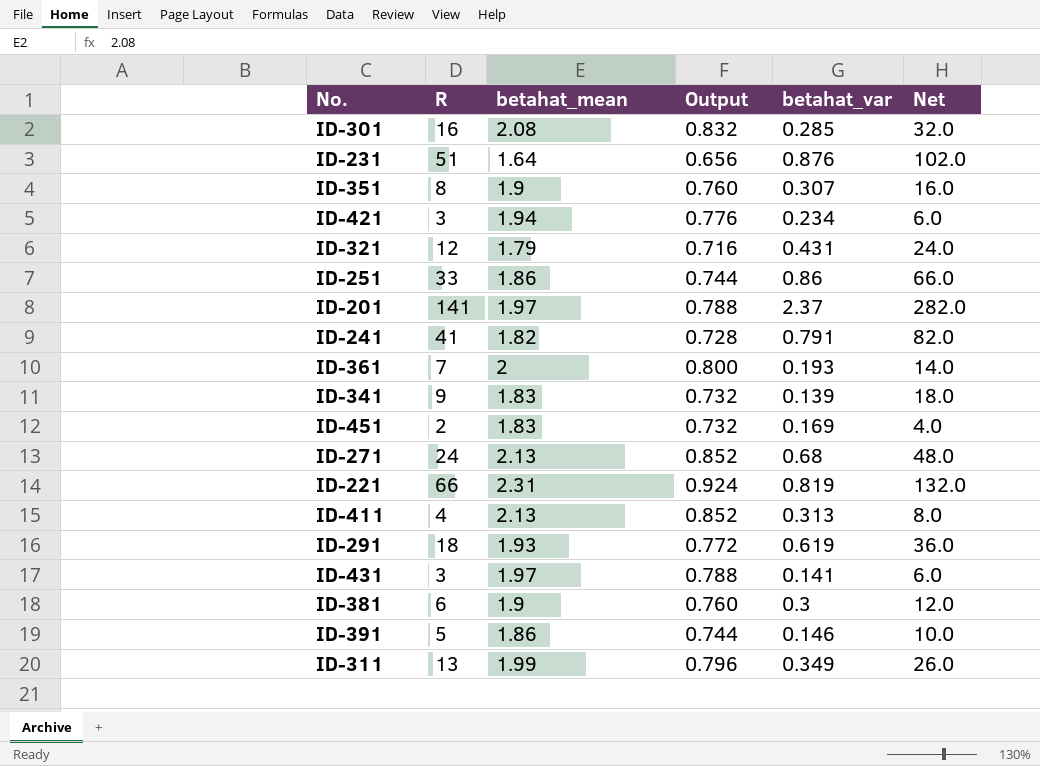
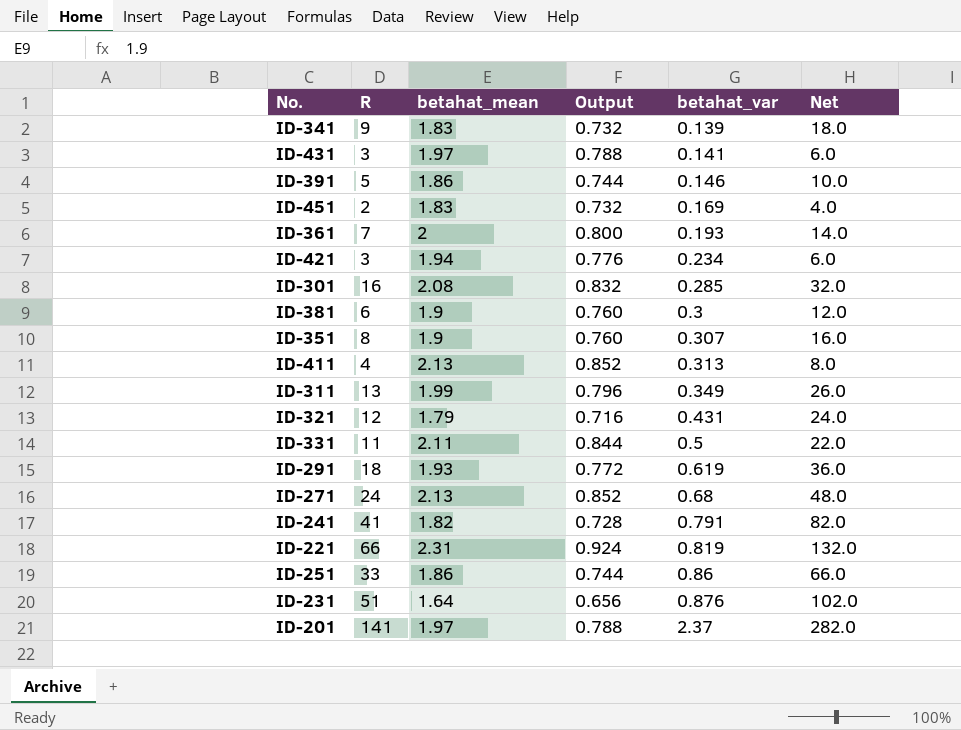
row order: none -> betahat_var ascending
row ID-331: none -> 11 | 2.11 | 0.844 | 0.5 | 22.0

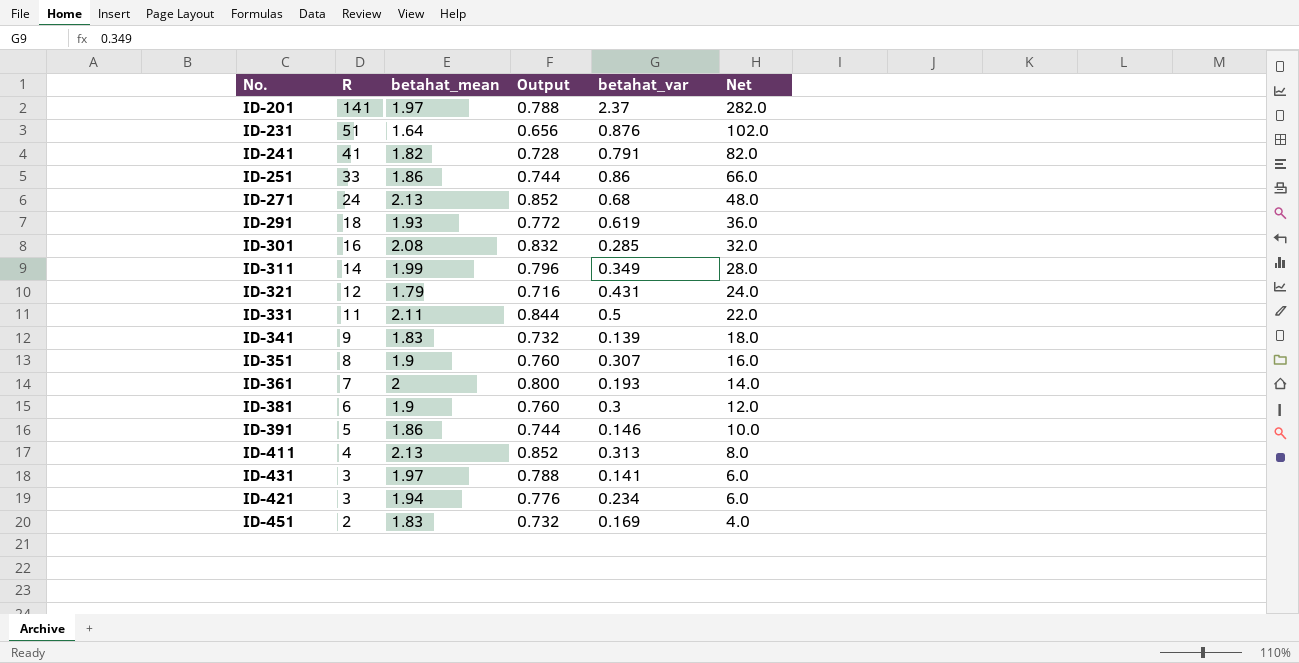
row order: betahat_var ascending -> R descending
row ID-221: 66 | 2.31 | 0.924 | 0.819 | 132.0 -> none
ID-311 | R: 13 -> 14
ID-311 | Net: 26.0 -> 28.0

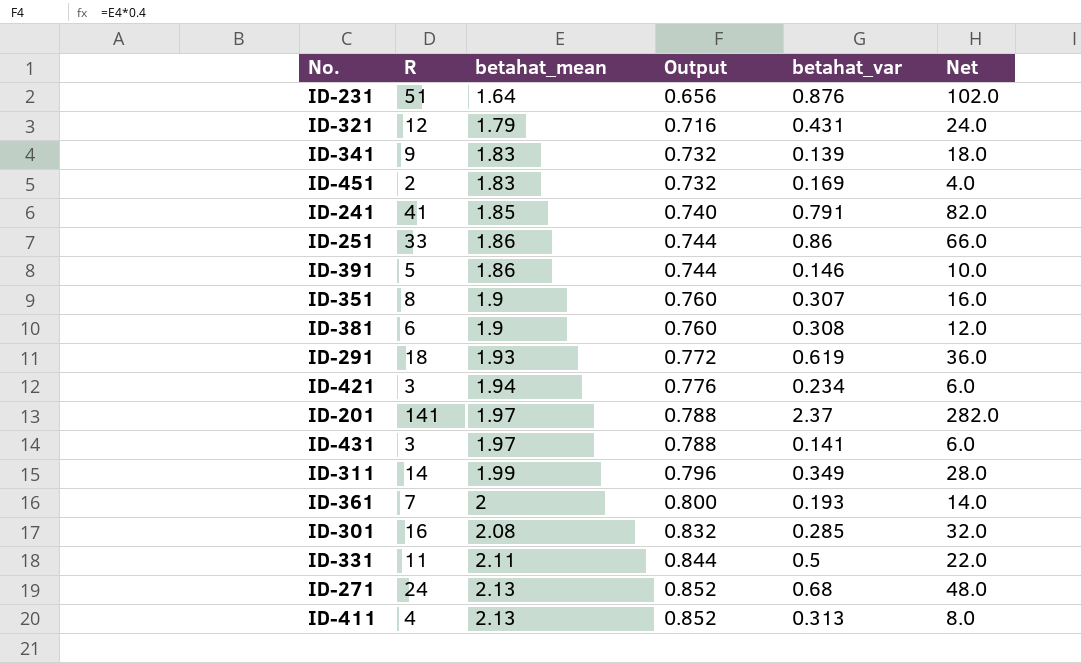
row order: R descending -> betahat_mean ascending
ID-241 | betahat_mean: 1.82 -> 1.85
ID-241 | Output: 0.728 -> 0.740
ID-381 | betahat_var: 0.3 -> 0.308

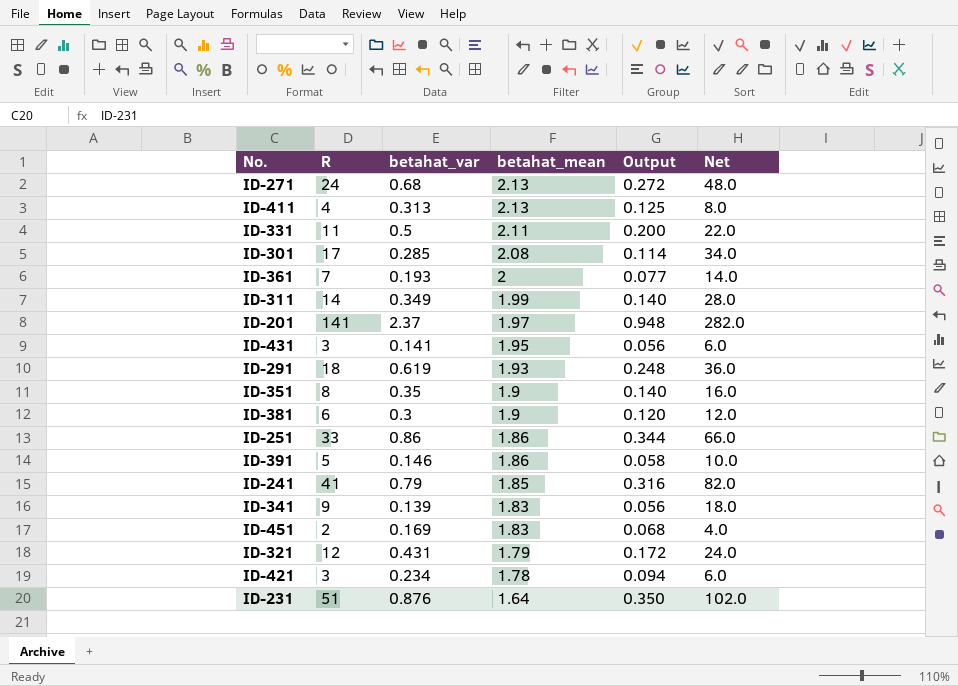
row order: betahat_mean ascending -> betahat_mean descending
column betahat_var | position: 5 -> 3
column Output | formula: [betahat_mean] * 0.4 -> [betahat_var] * 0.4
ID-301 | R: 16 -> 17
ID-301 | Net: 32.0 -> 34.0
ID-431 | betahat_mean: 1.97 -> 1.95
ID-351 | betahat_var: 0.307 -> 0.35
ID-381 | betahat_var: 0.308 -> 0.3
ID-241 | betahat_var: 0.791 -> 0.79
ID-421 | betahat_mean: 1.94 -> 1.78

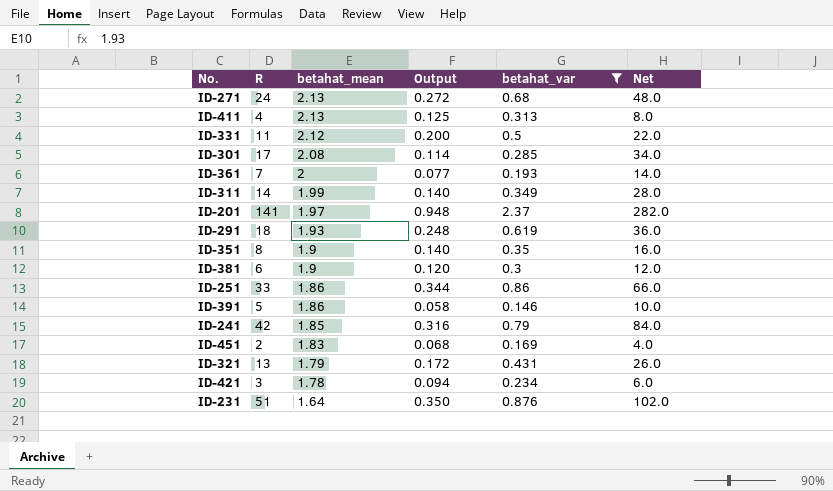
filter: none -> betahat_var >= 0.146
column betahat_var | position: 3 -> 5
ID-331 | betahat_mean: 2.11 -> 2.12
ID-241 | R: 41 -> 42
ID-241 | Net: 82.0 -> 84.0
ID-321 | R: 12 -> 13
ID-321 | Net: 24.0 -> 26.0

